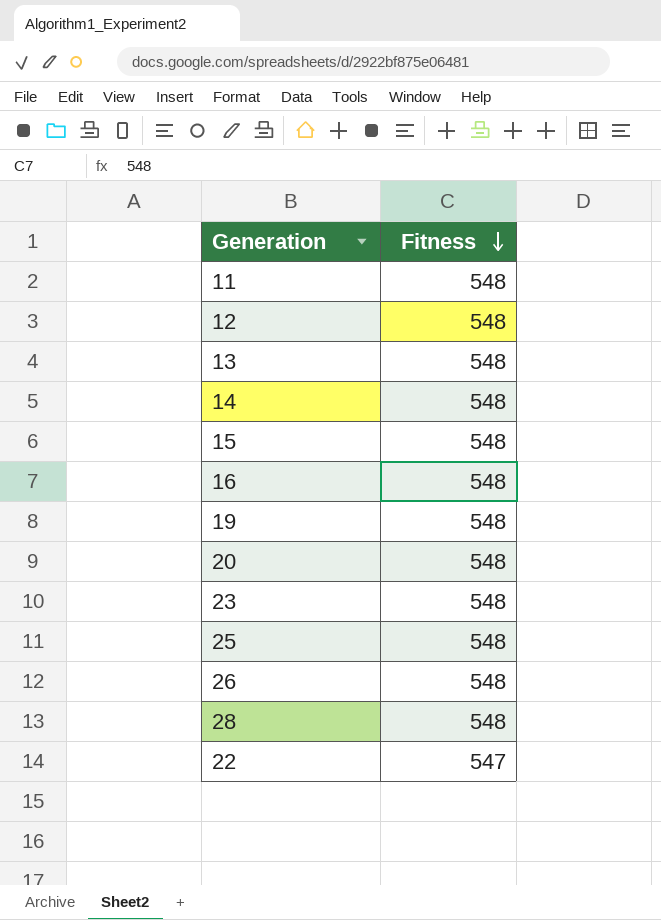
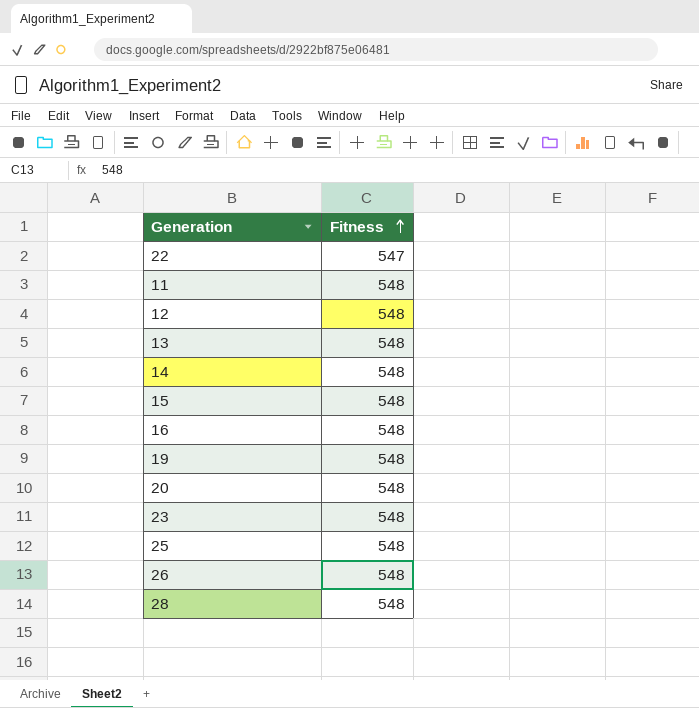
row order: Fitness descending -> Fitness ascending

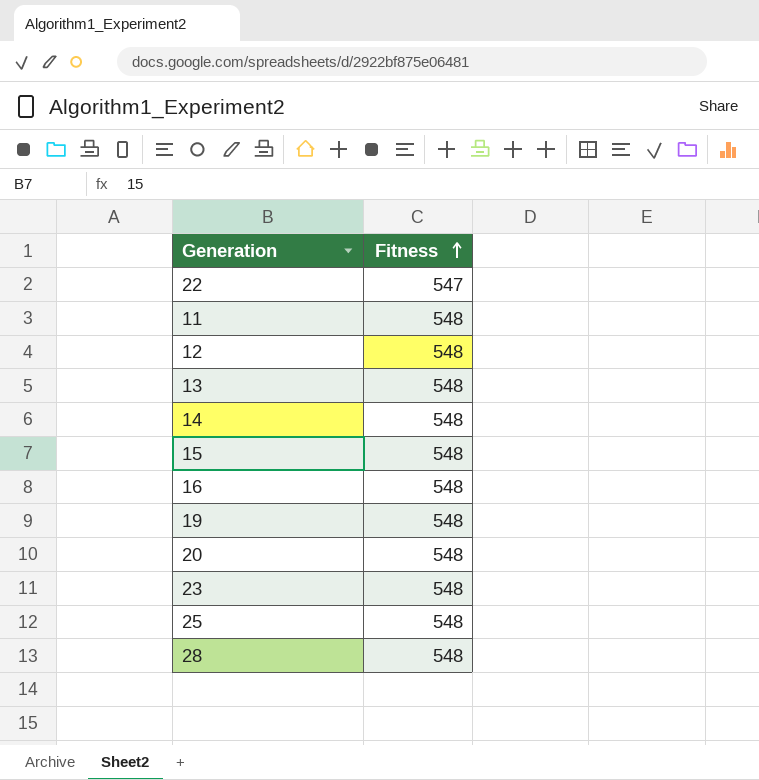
row 26: 548 -> none

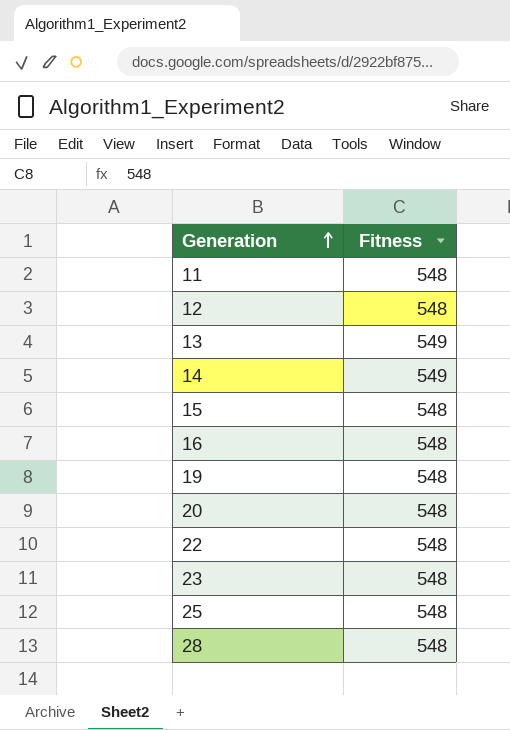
row order: Fitness ascending -> Generation ascending
13 | Fitness: 548 -> 549
14 | Fitness: 548 -> 549
22 | Fitness: 547 -> 548

